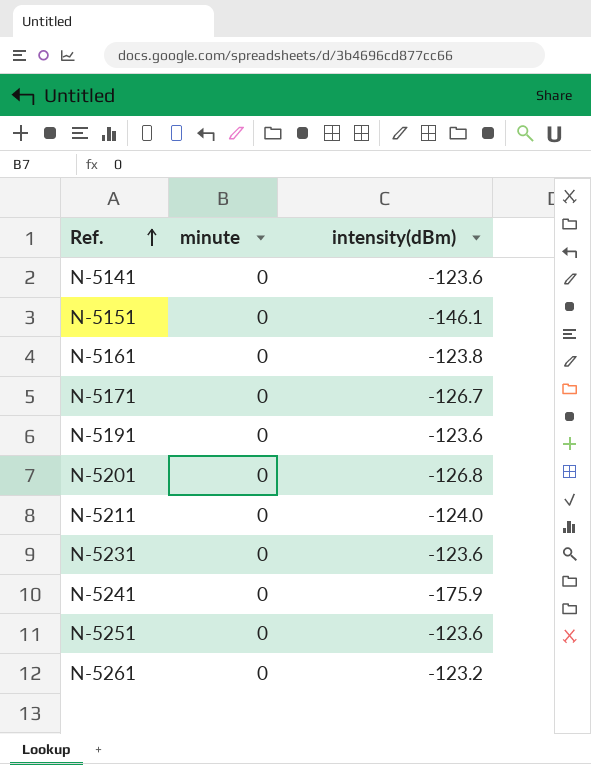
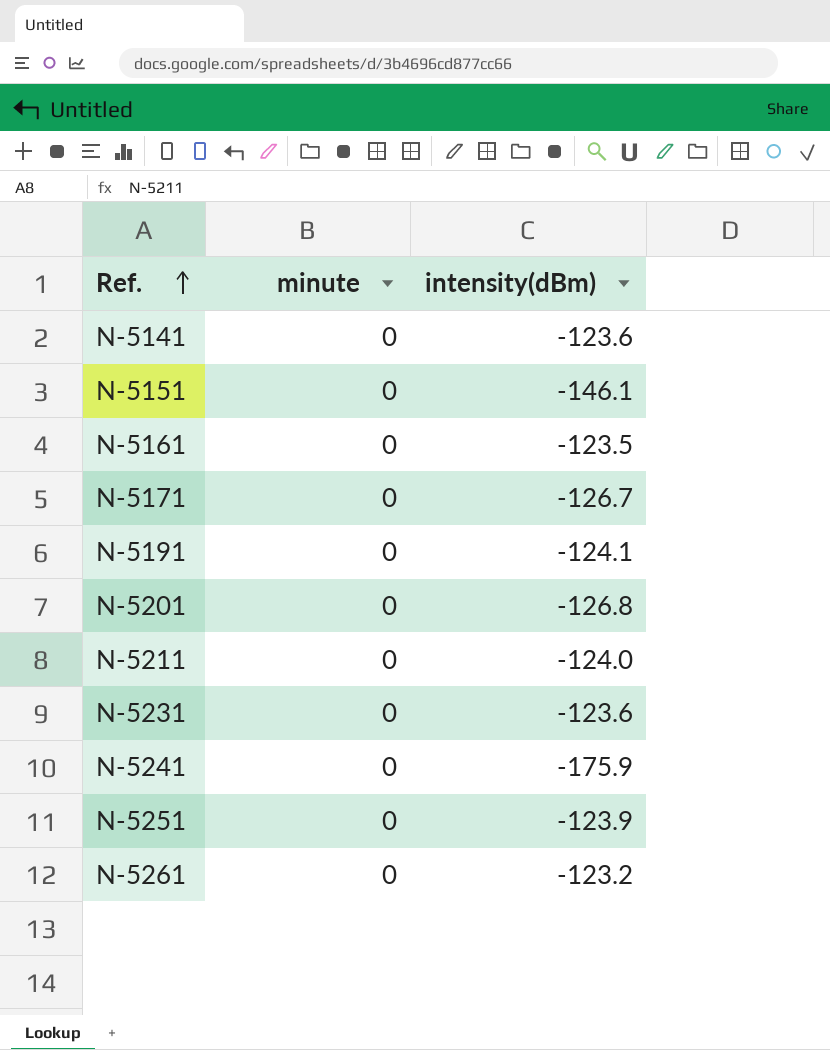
N-5161 | intensity(dBm): -123.8 -> -123.5
N-5191 | intensity(dBm): -123.6 -> -124.1
N-5251 | intensity(dBm): -123.6 -> -123.9

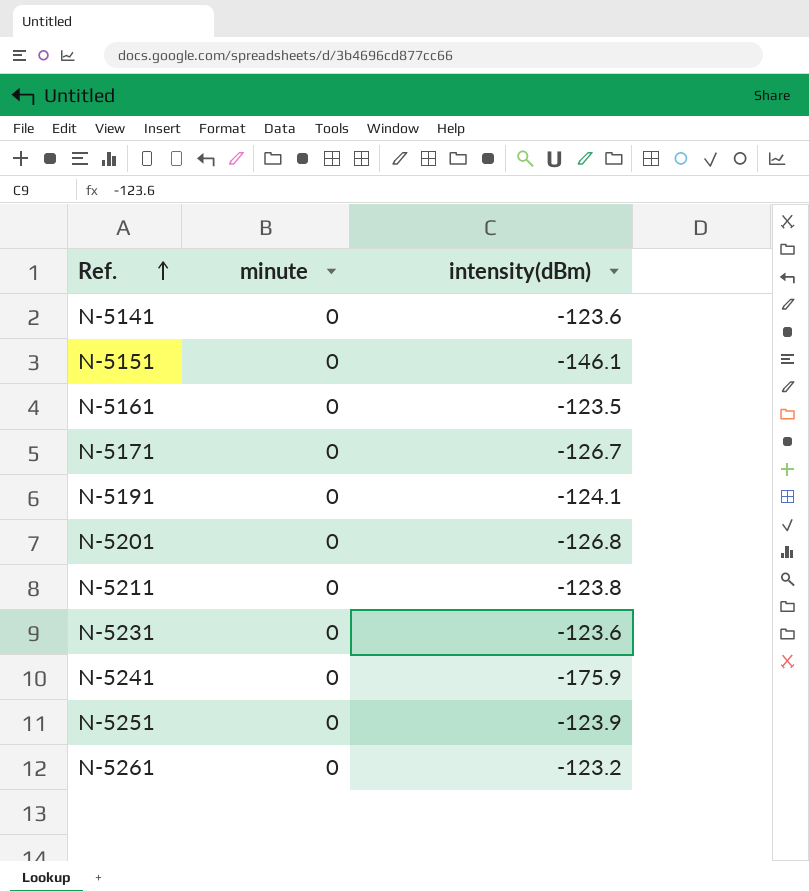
N-5211 | intensity(dBm): -124.0 -> -123.8

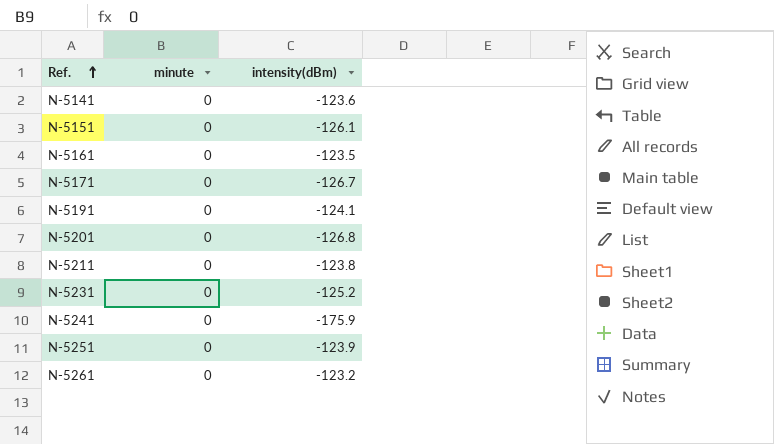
N-5151 | intensity(dBm): -146.1 -> -126.1
N-5231 | intensity(dBm): -123.6 -> -125.2

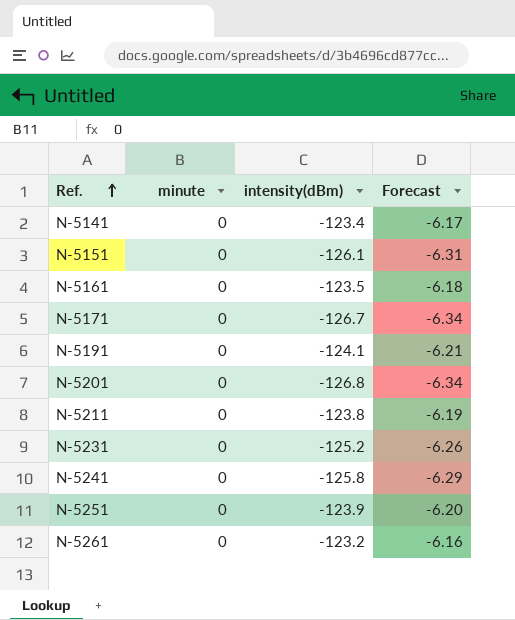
column Forecast | formula: none -> [intensity(dBm)] * 0.05
N-5141 | intensity(dBm): -123.6 -> -123.4
N-5241 | intensity(dBm): -175.9 -> -125.8

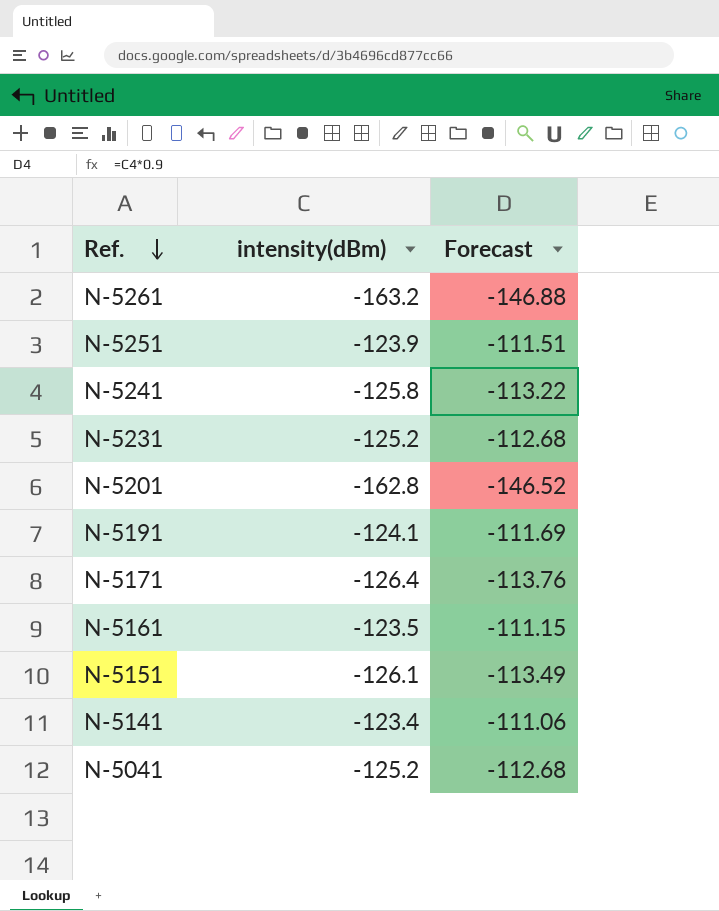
row order: Ref. ascending -> Ref. descending
column minute | position: 2 -> none
column Forecast | formula: [intensity(dBm)] * 0.05 -> [intensity(dBm)] * 0.9
row N-5211: 0 | -123.8 | -6.19 -> none
N-5261 | intensity(dBm): -123.2 -> -163.2
N-5201 | intensity(dBm): -126.8 -> -162.8
N-5171 | intensity(dBm): -126.7 -> -126.4
row N-5041: none -> -125.2 | -112.68

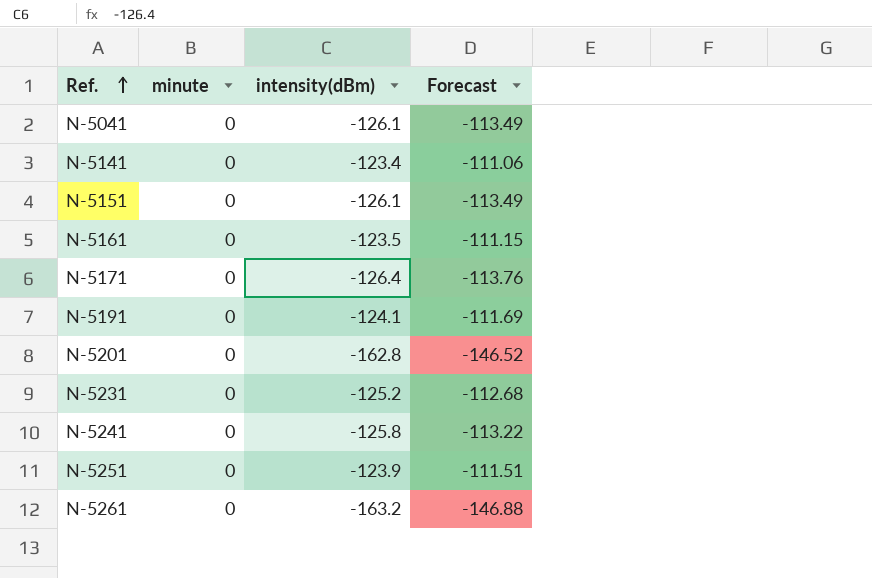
row order: Ref. descending -> Ref. ascending
column minute | position: none -> 2
N-5041 | intensity(dBm): -125.2 -> -126.1
N-5041 | Forecast: -112.68 -> -113.49

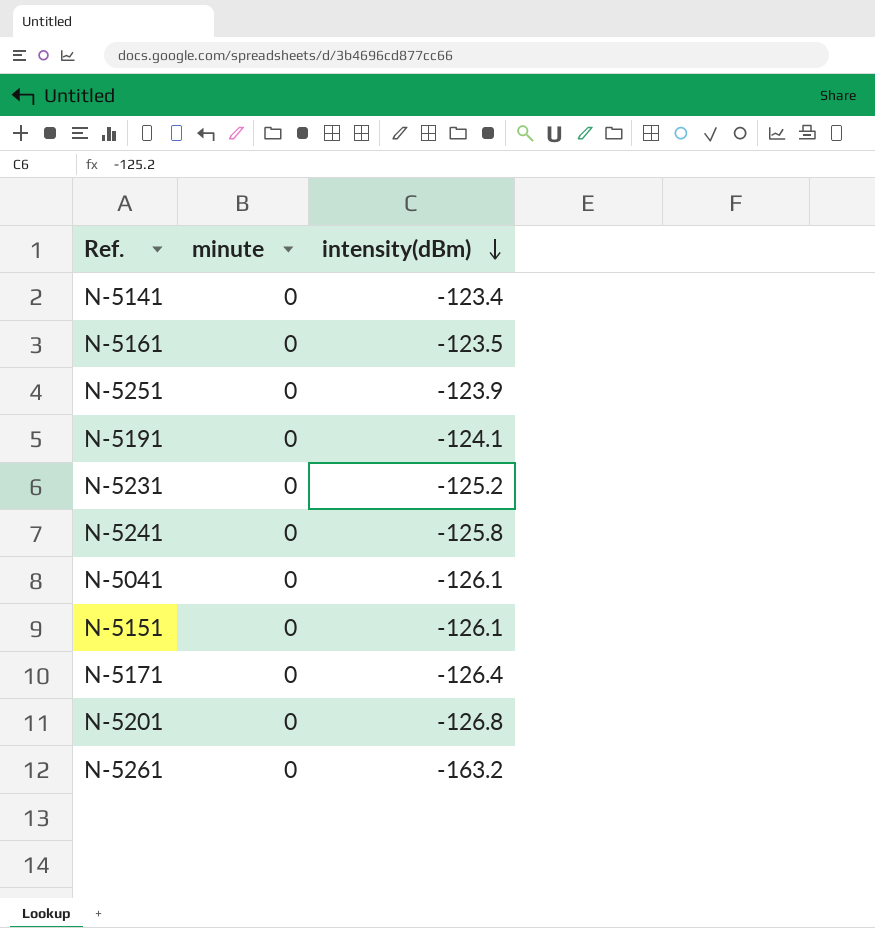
row order: Ref. ascending -> intensity(dBm) descending
column Forecast | formula: [intensity(dBm)] * 0.9 -> none
N-5201 | intensity(dBm): -162.8 -> -126.8

